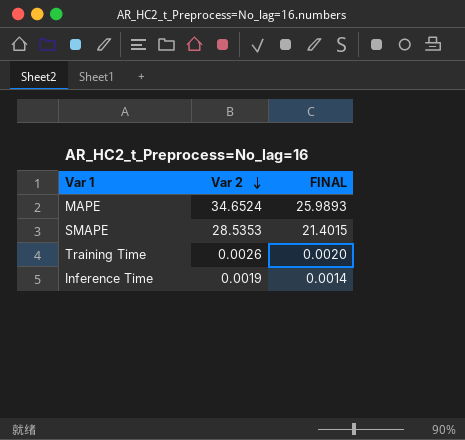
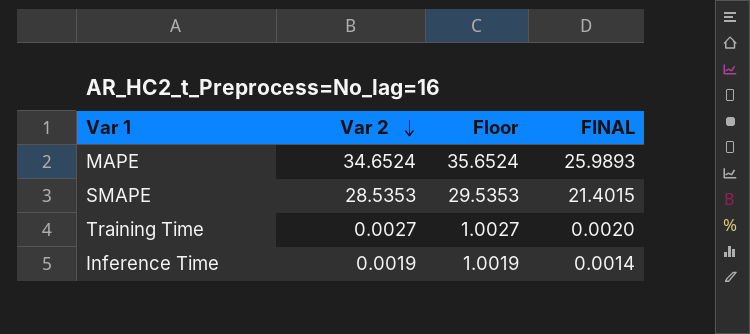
column Floor | formula: none -> [Var 2] + 1
Training Time | Var 2: 0.0026 -> 0.0027

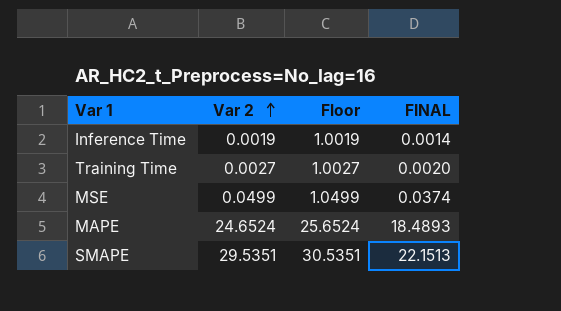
row order: Var 2 descending -> Var 2 ascending
row MSE: none -> 0.0499 | 1.0499 | 0.0374
MAPE | Var 2: 34.6524 -> 24.6524
MAPE | Floor: 35.6524 -> 25.6524
MAPE | FINAL: 25.9893 -> 18.4893
SMAPE | Var 2: 28.5353 -> 29.5351
SMAPE | Floor: 29.5353 -> 30.5351
SMAPE | FINAL: 21.4015 -> 22.1513

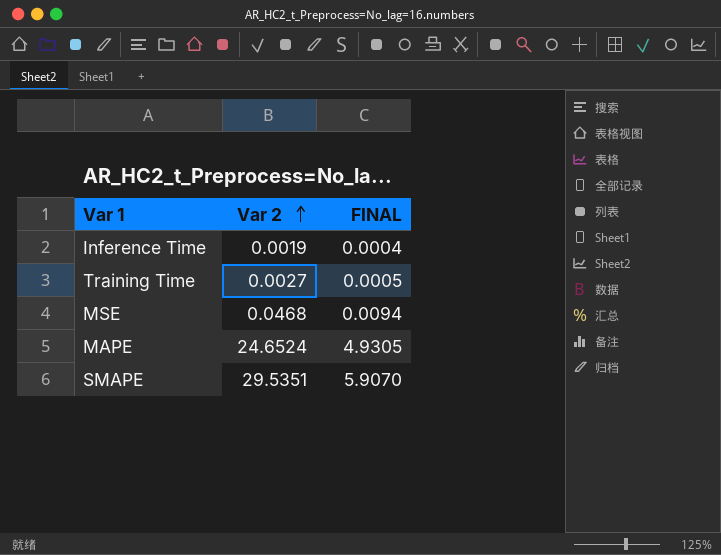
column Floor | formula: [Var 2] + 1 -> none
column FINAL | formula: [Var 2] * 0.75 -> [Var 2] * 0.2
MSE | Var 2: 0.0499 -> 0.0468

